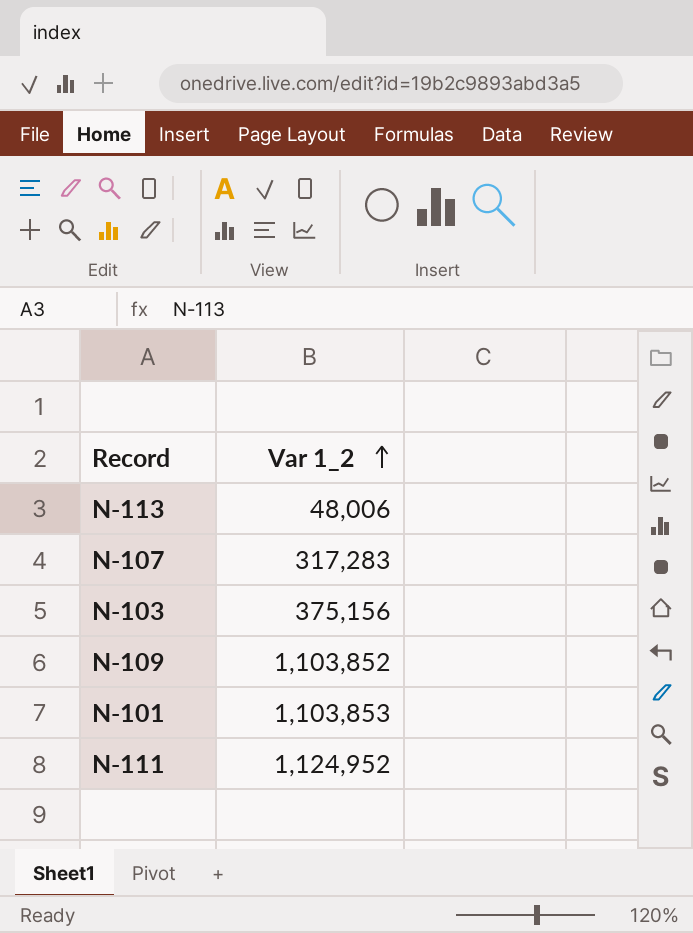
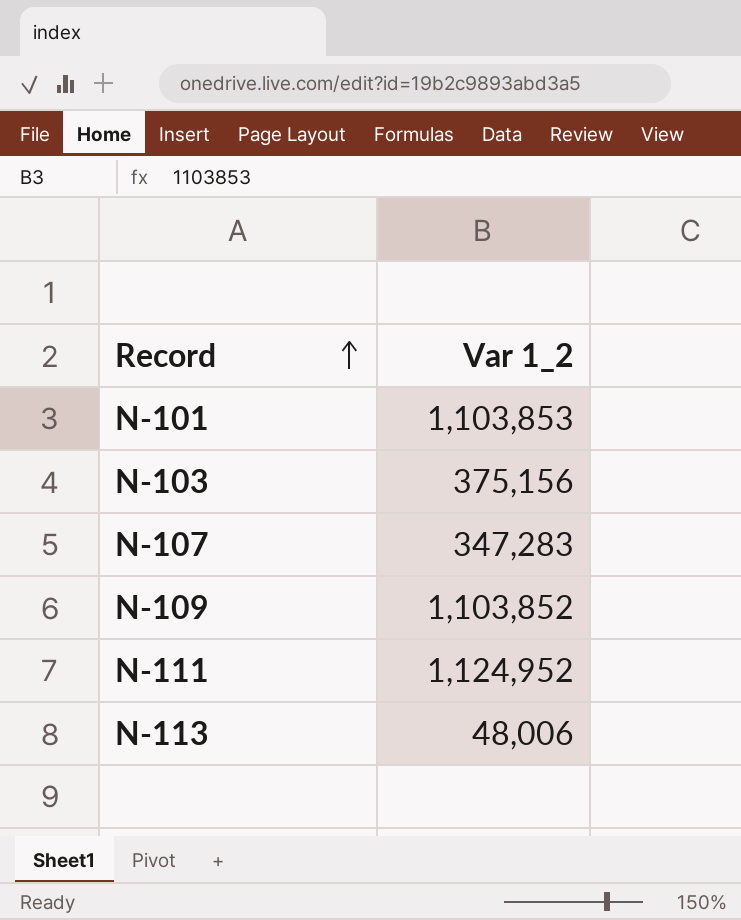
row order: Var 1_2 ascending -> Record ascending
N-107 | Var 1_2: 317,283 -> 347,283

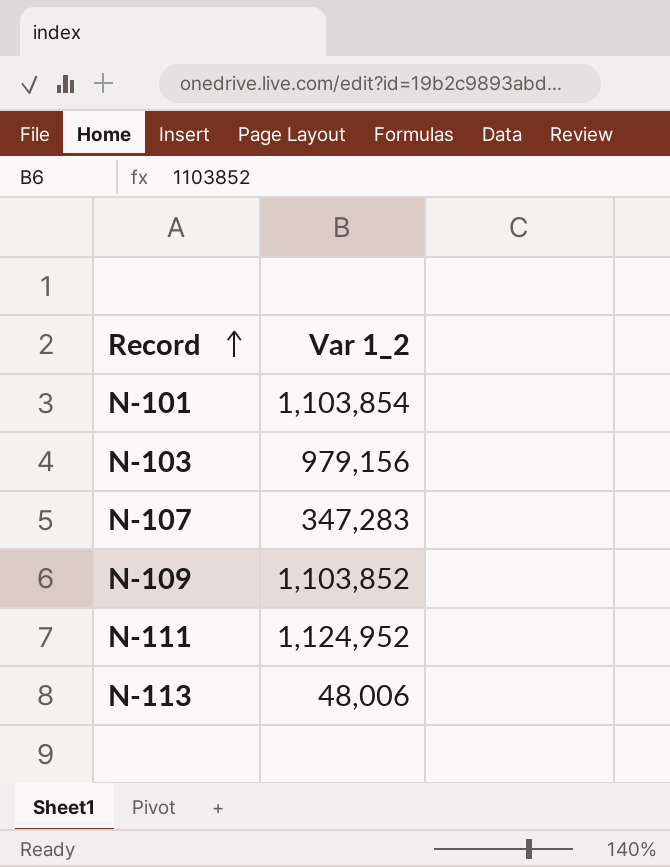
N-101 | Var 1_2: 1,103,853 -> 1,103,854
N-103 | Var 1_2: 375,156 -> 979,156

